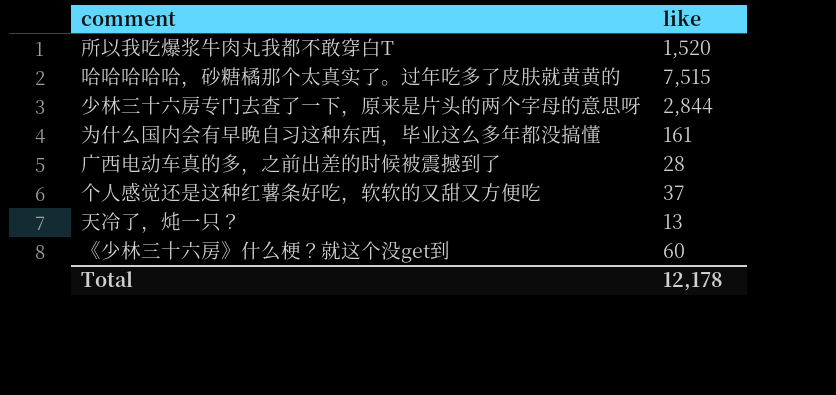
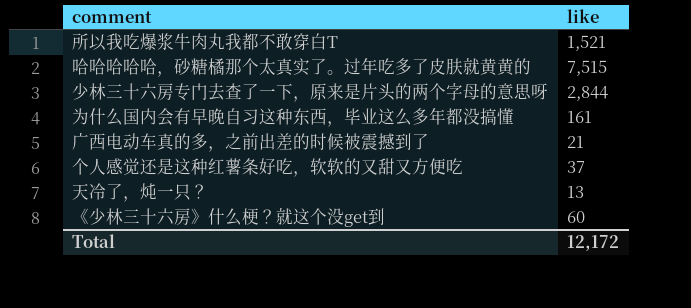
所以我吃爆浆牛肉丸我都不敢穿白T | like: 1,520 -> 1,521
广西电动车真的多，之前出差的时候被震撼到了 | like: 28 -> 21
Total | like: 12,178 -> 12,172

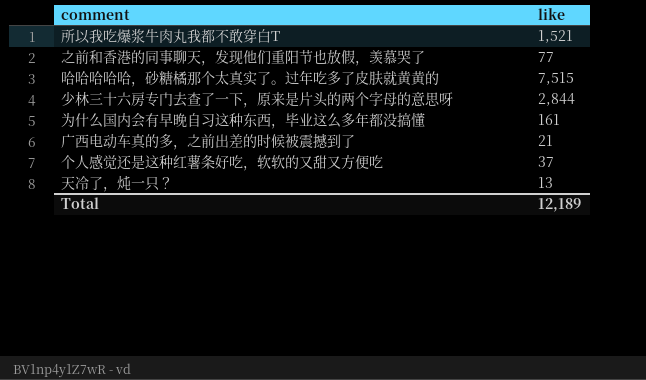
row 《少林三十六房》什么梗？就这个没get到: 60 -> none
row 之前和香港的同事聊天，发现他们重阳节也放假，羡慕哭了: none -> 77
Total | like: 12,172 -> 12,189

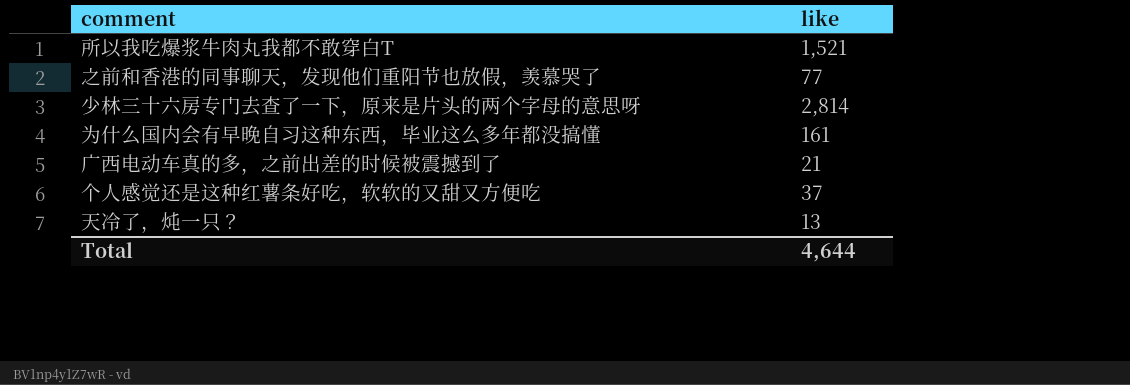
row 哈哈哈哈哈，砂糖橘那个太真实了。过年吃多了皮肤就黄黄的: 7,515 -> none
少林三十六房专门去查了一下，原来是片头的两个字母的意思呀 | like: 2,844 -> 2,814
Total | like: 12,189 -> 4,644

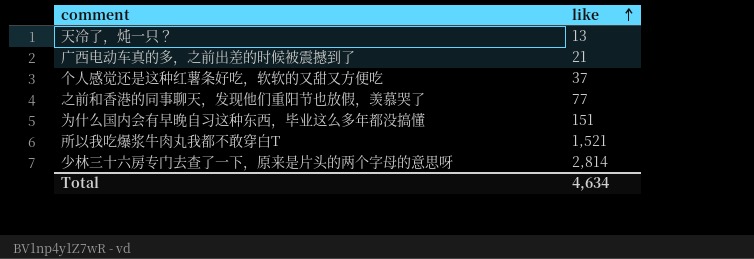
row order: none -> like ascending
为什么国内会有早晚自习这种东西，毕业这么多年都没搞懂 | like: 161 -> 151
Total | like: 4,644 -> 4,634

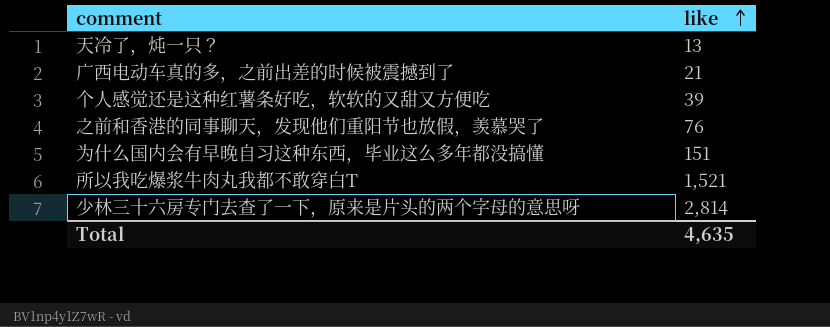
个人感觉还是这种红薯条好吃，软软的又甜又方便吃 | like: 37 -> 39
之前和香港的同事聊天，发现他们重阳节也放假，羡慕哭了 | like: 77 -> 76
Total | like: 4,634 -> 4,635

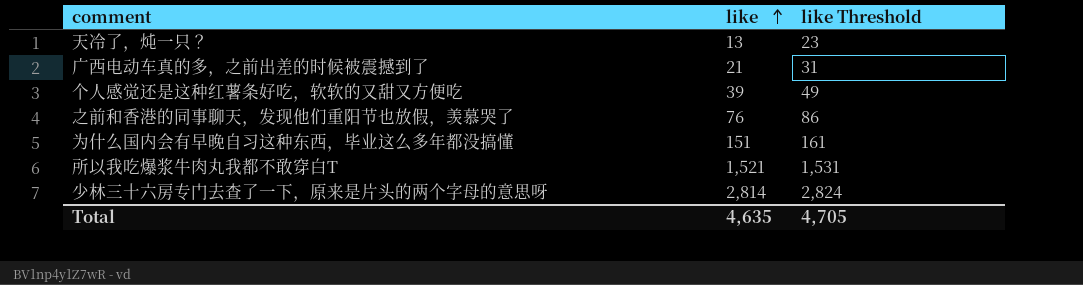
column like Threshold | formula: none -> [like] + 10

